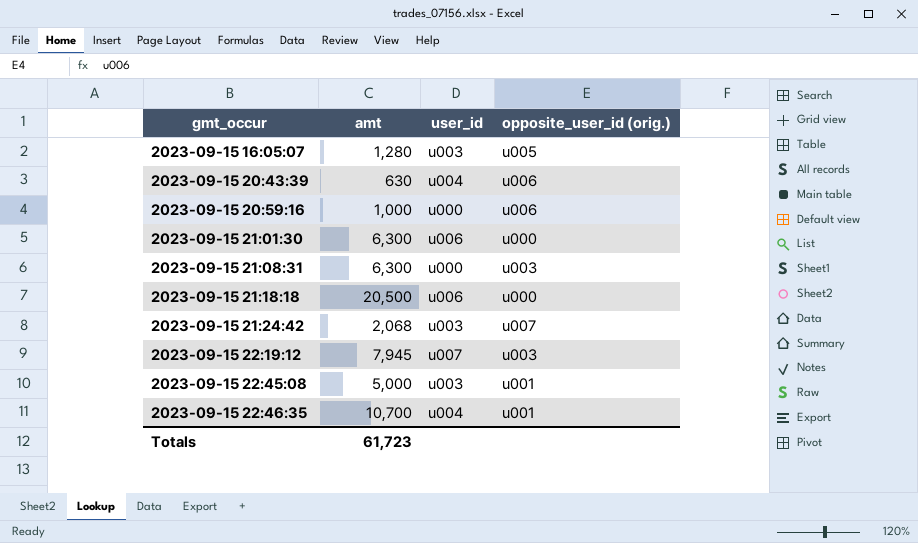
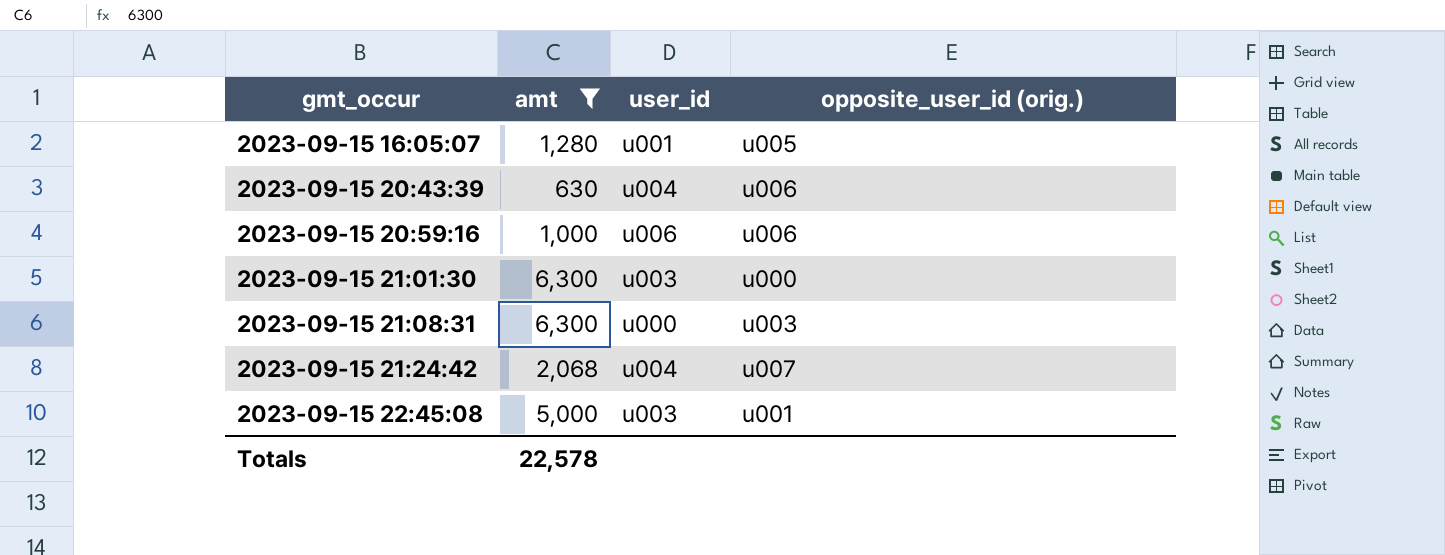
filter: none -> amt <= 6,300
2023-09-15 16:05:07 | user_id: u003 -> u001
2023-09-15 20:59:16 | user_id: u000 -> u006
2023-09-15 21:01:30 | user_id: u006 -> u003
2023-09-15 21:24:42 | user_id: u003 -> u004
Totals | amt: 61,723 -> 22,578

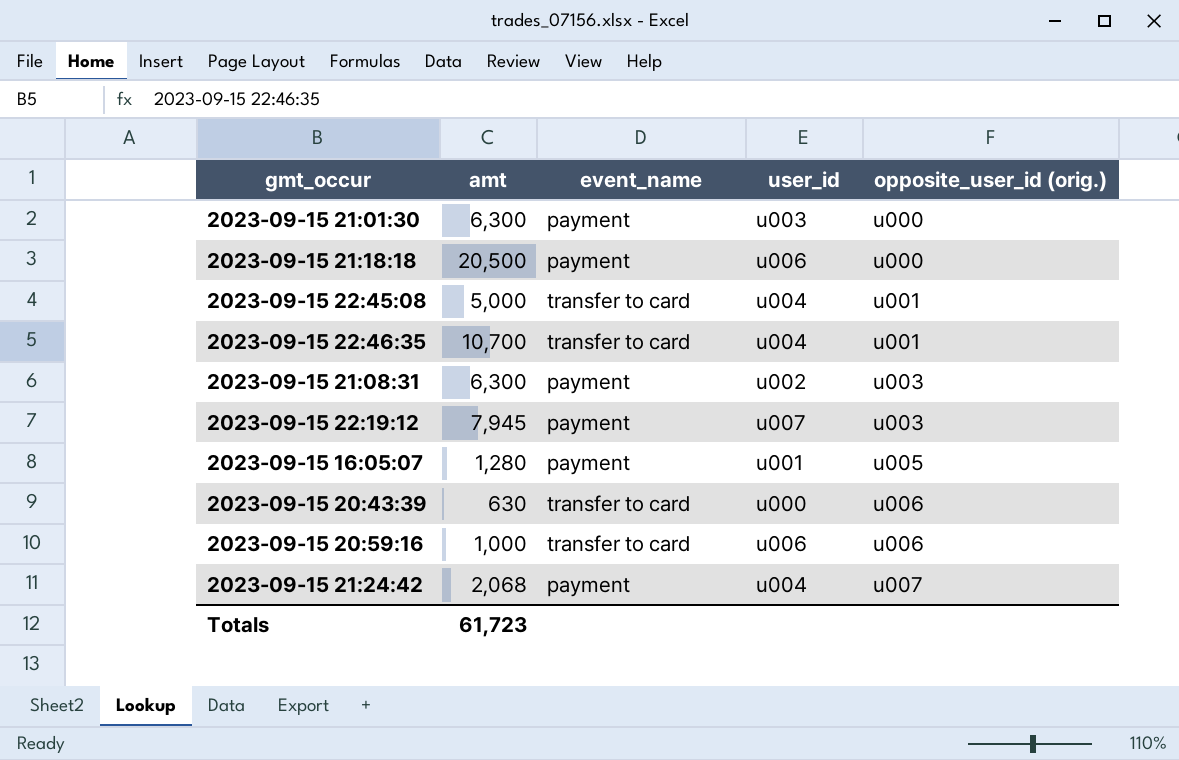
filter: amt <= 6,300 -> none
row order: gmt_occur ascending -> opposite_user_id (orig.) ascending
column event_name | position: none -> 3
2023-09-15 22:45:08 | user_id: u003 -> u004
2023-09-15 21:08:31 | user_id: u000 -> u002
2023-09-15 20:43:39 | user_id: u004 -> u000
Totals | amt: 22,578 -> 61,723

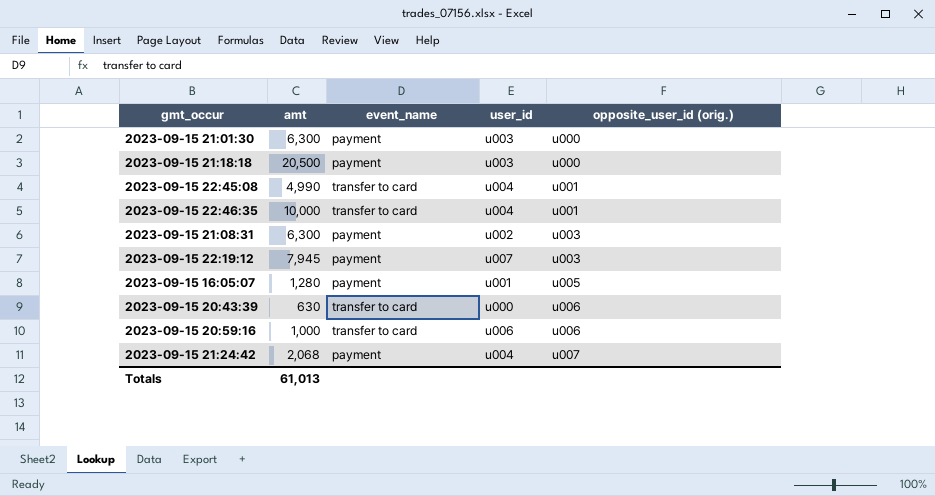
2023-09-15 21:18:18 | user_id: u006 -> u003
2023-09-15 22:45:08 | amt: 5,000 -> 4,990
2023-09-15 22:46:35 | amt: 10,700 -> 10,000
Totals | amt: 61,723 -> 61,013

